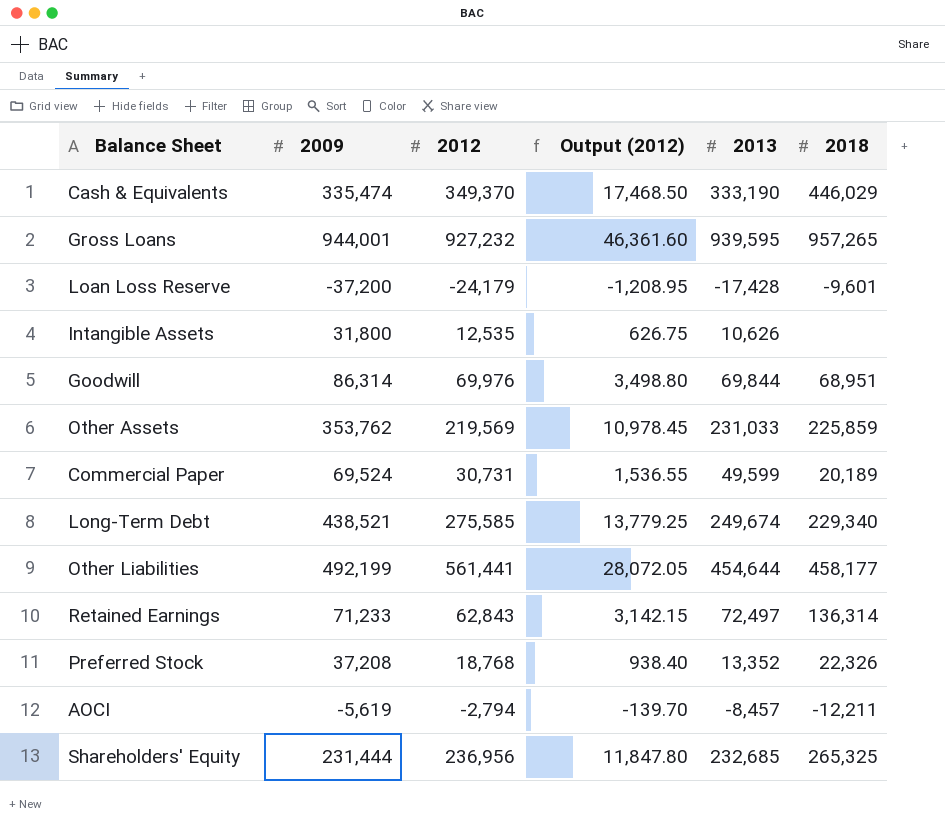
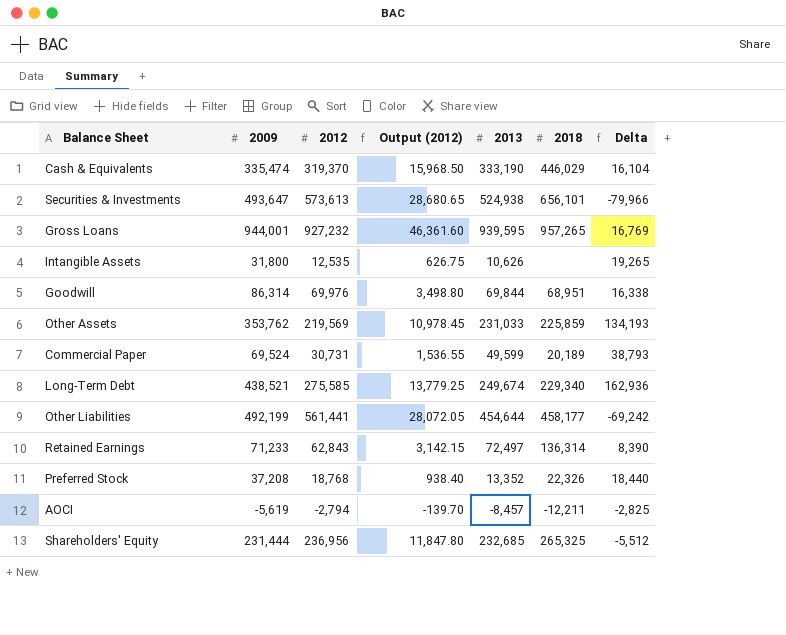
column Delta | formula: none -> [2009] - [2012]
row Loan Loss Reserve: -37,200 | -24,179 | -1,208.95 | -17,428 | -9,601 -> none
Cash & Equivalents | 2012: 349,370 -> 319,370
Cash & Equivalents | Output (2012): 17,468.50 -> 15,968.50
row Securities & Investments: none -> 493,647 | 573,613 | 28,680.65 | 524,938 | 656,101 | -79,966

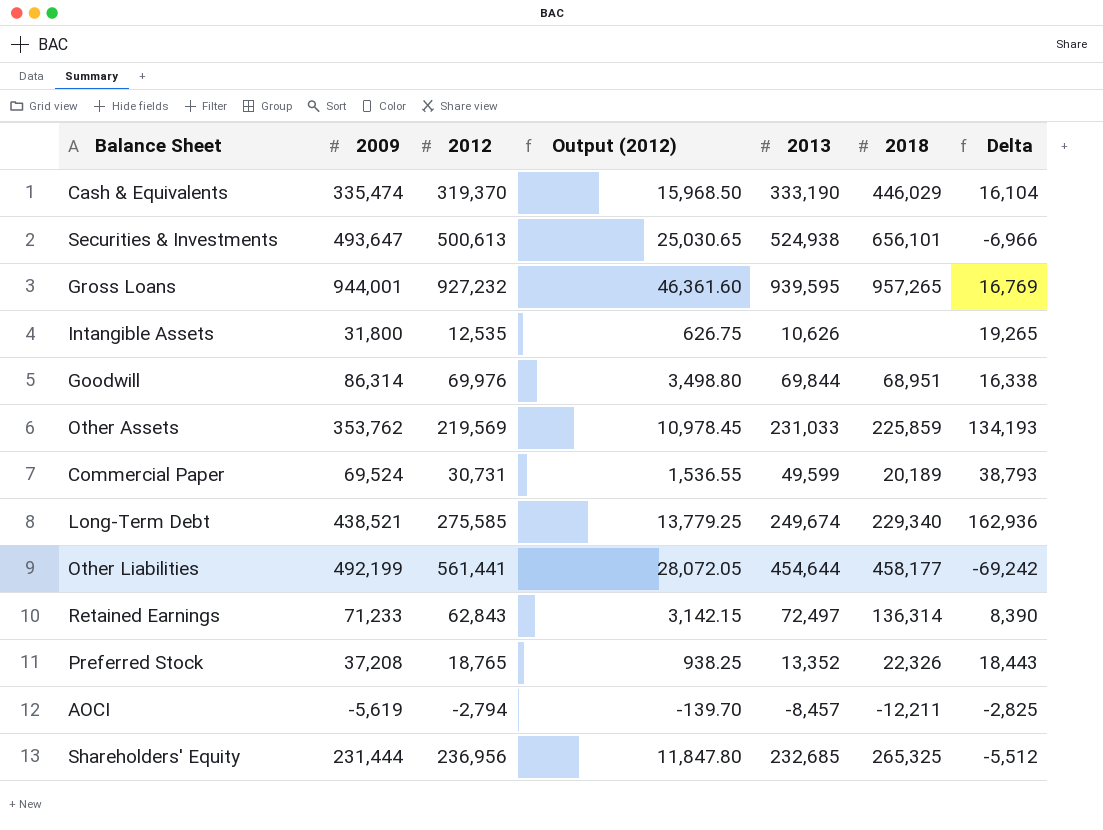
Securities & Investments | 2012: 573,613 -> 500,613
Securities & Investments | Output (2012): 28,680.65 -> 25,030.65
Securities & Investments | Delta: -79,966 -> -6,966
Preferred Stock | 2012: 18,768 -> 18,765
Preferred Stock | Output (2012): 938.40 -> 938.25
Preferred Stock | Delta: 18,440 -> 18,443

